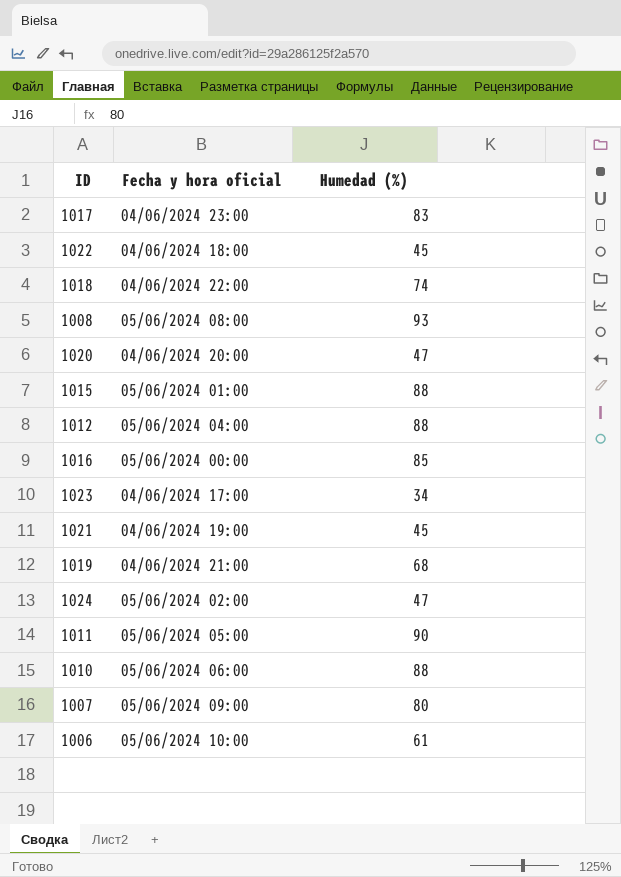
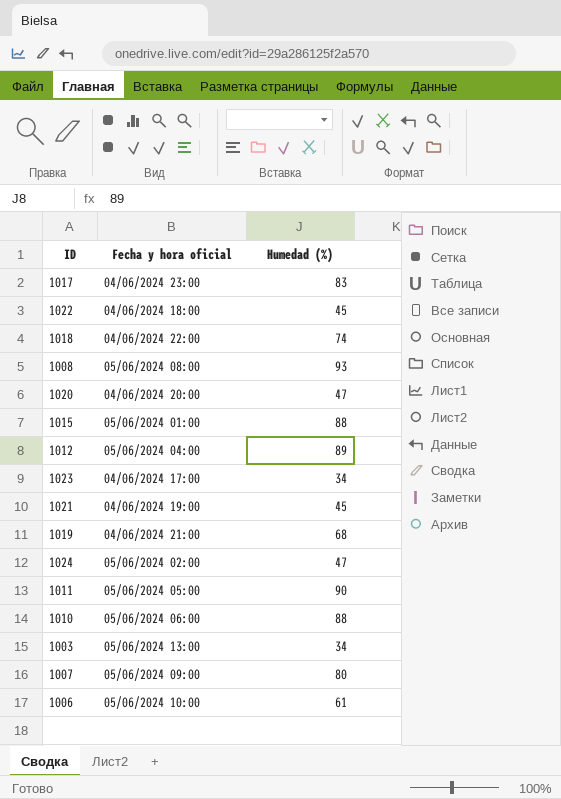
row 1016: 05/06/2024 00:00 | 85 -> none
1012 | Humedad (%): 88 -> 89
row 1003: none -> 05/06/2024 13:00 | 34

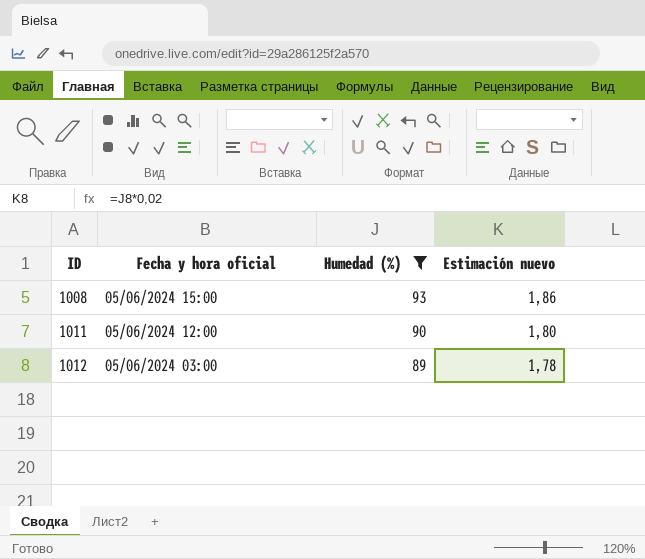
filter: none -> Humedad (%) >= 89
row order: none -> ID ascending
column Estimación nuevo | formula: none -> [Humedad (%)] * 0,02
1008 | Fecha y hora oficial: 05/06/2024 08:00 -> 05/06/2024 15:00
1011 | Fecha y hora oficial: 05/06/2024 05:00 -> 05/06/2024 12:00
1012 | Fecha y hora oficial: 05/06/2024 04:00 -> 05/06/2024 03:00

